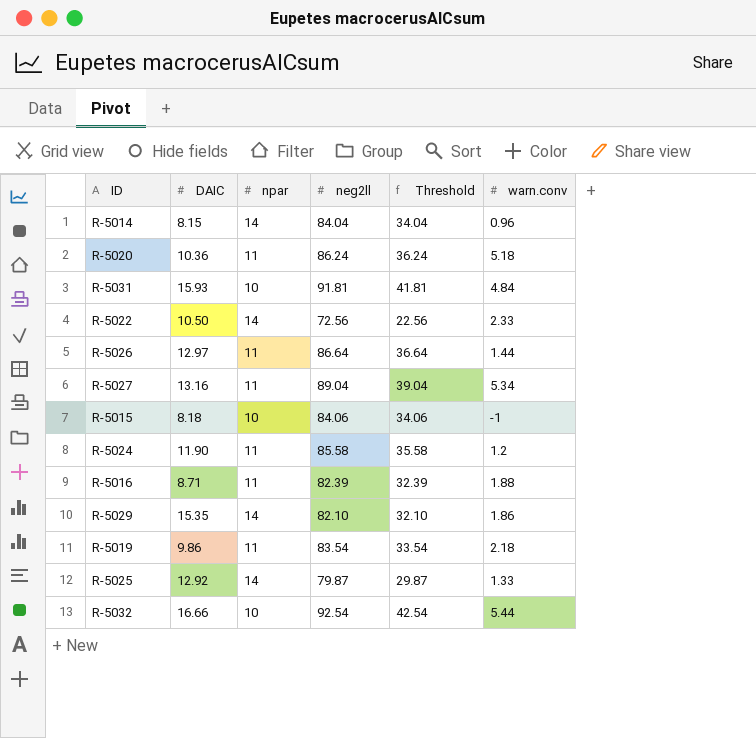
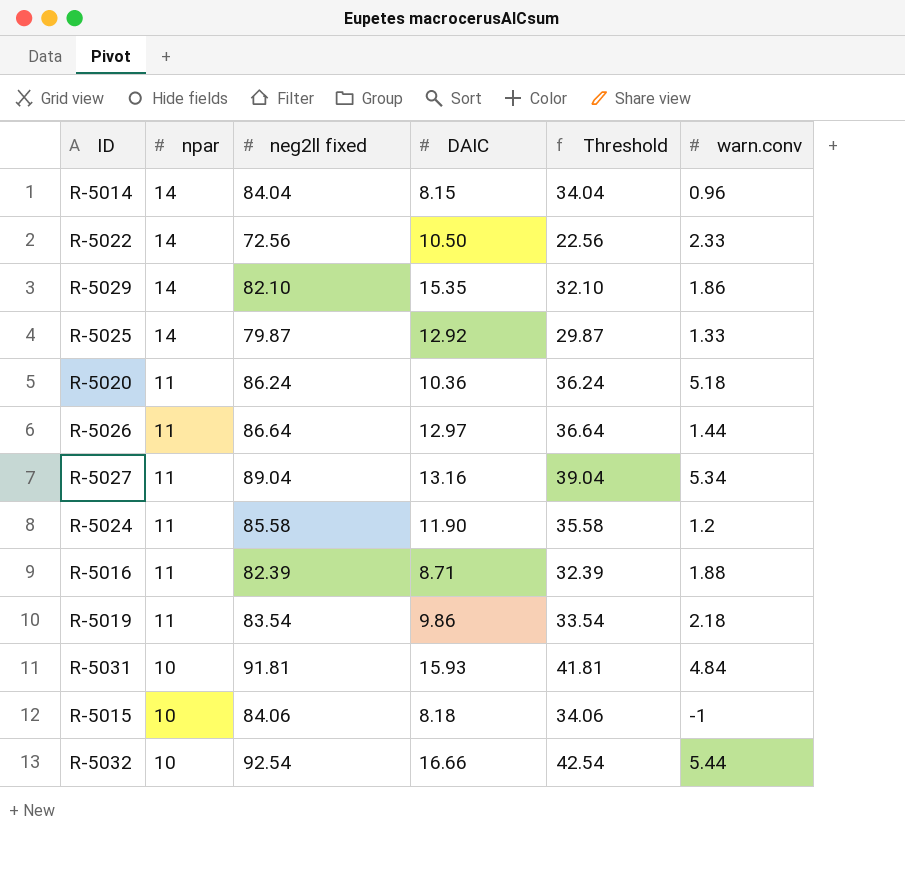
row order: none -> npar descending
column name: neg2ll -> neg2ll fixed
column DAIC | position: 2 -> 4

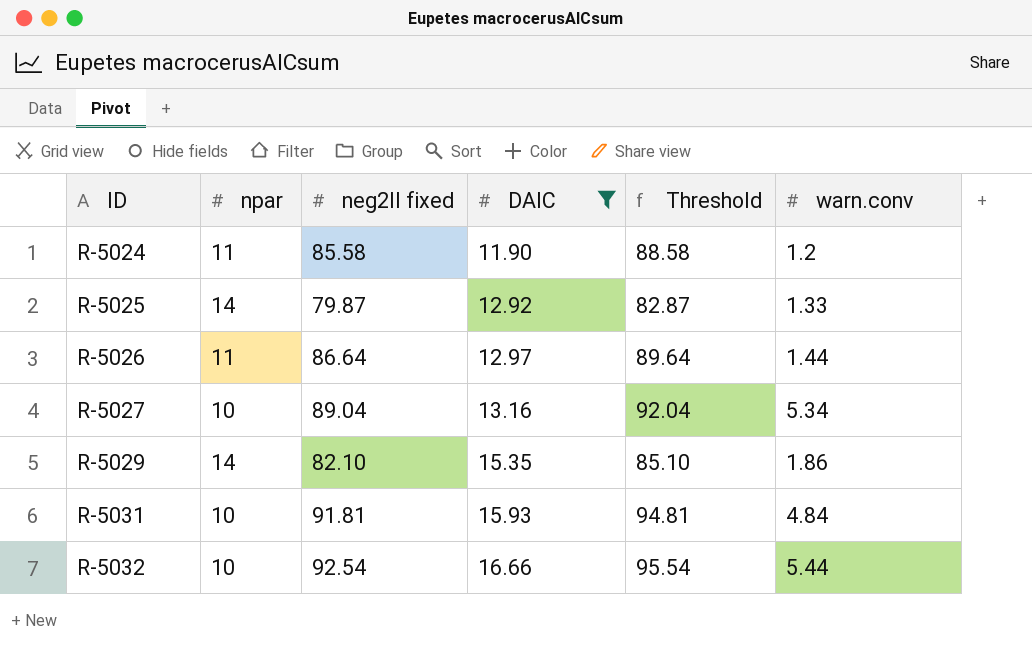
filter: none -> DAIC >= 11.90
row order: npar descending -> ID ascending
column Threshold | formula: [neg2ll fixed] - 50 -> [neg2ll fixed] + 3
R-5027 | npar: 11 -> 10

